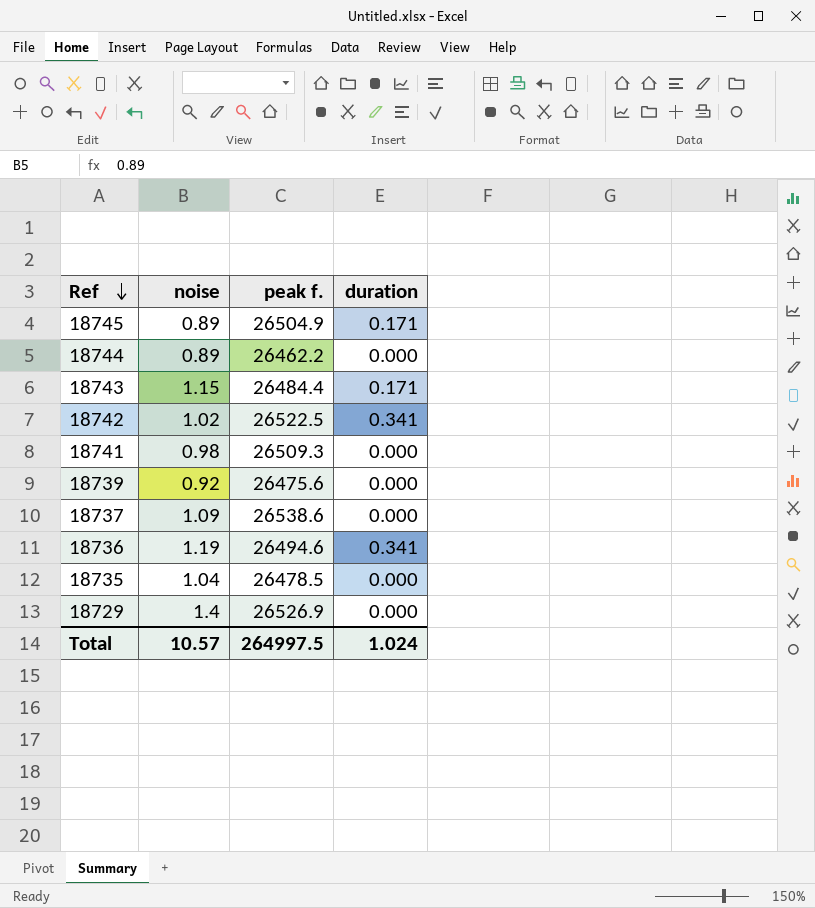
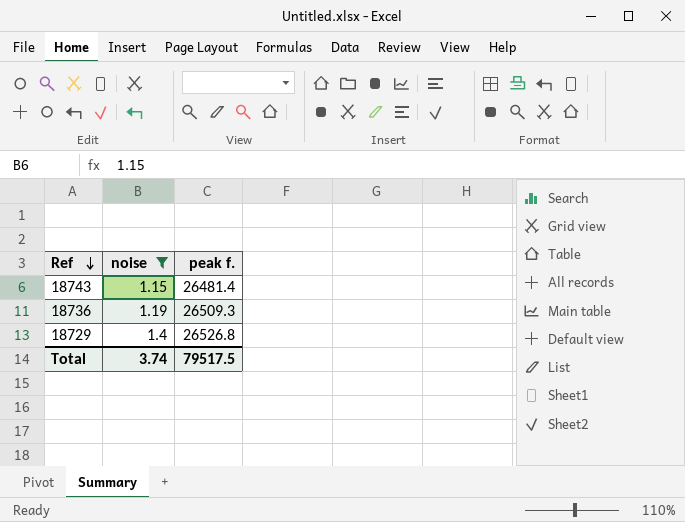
filter: none -> noise >= 1.15
column duration | position: 4 -> none
18743 | peak f.: 26484.4 -> 26481.4
18736 | peak f.: 26494.6 -> 26509.3
18729 | peak f.: 26526.9 -> 26526.8
Total | noise: 10.57 -> 3.74
Total | peak f.: 264997.5 -> 79517.5

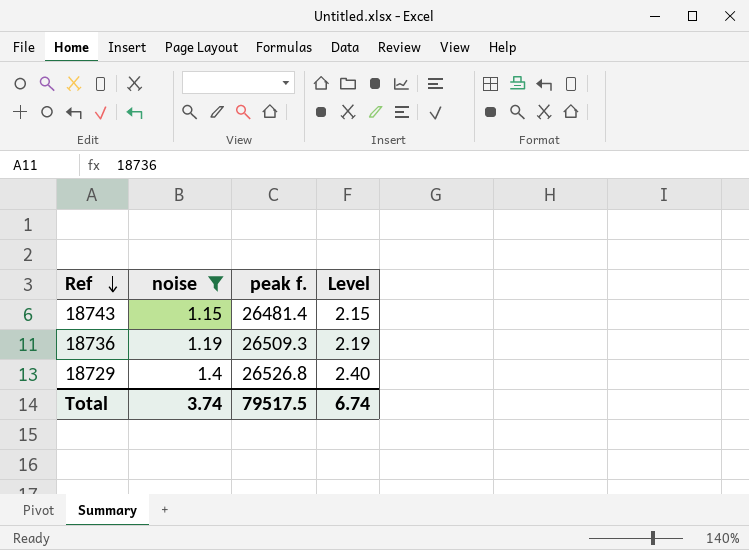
column Level | formula: none -> [noise] + 1

